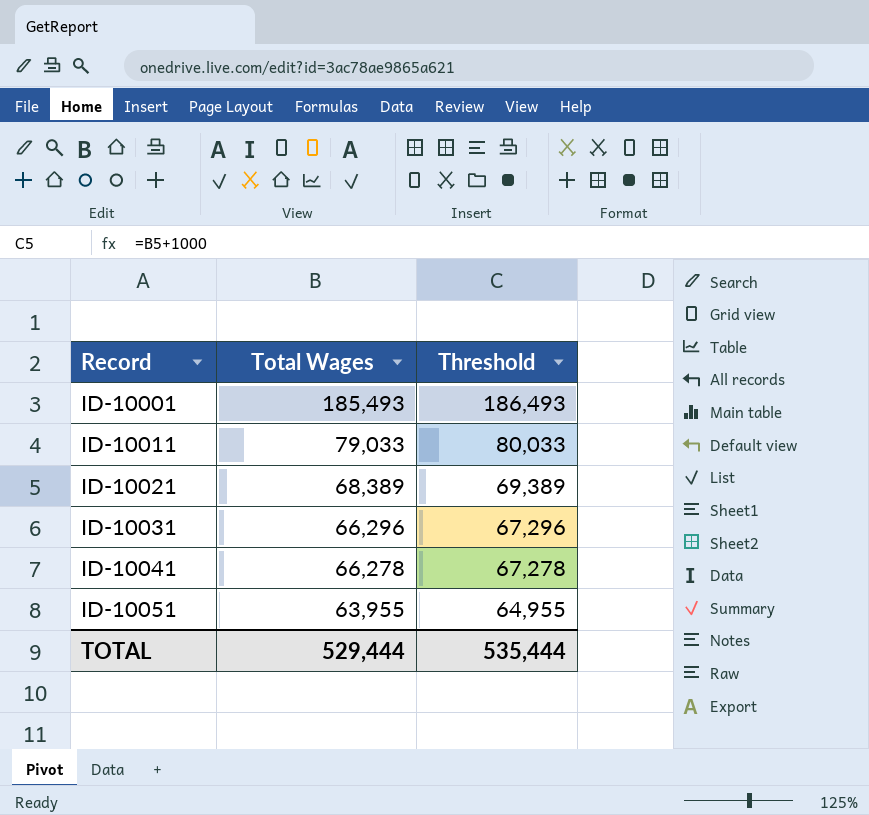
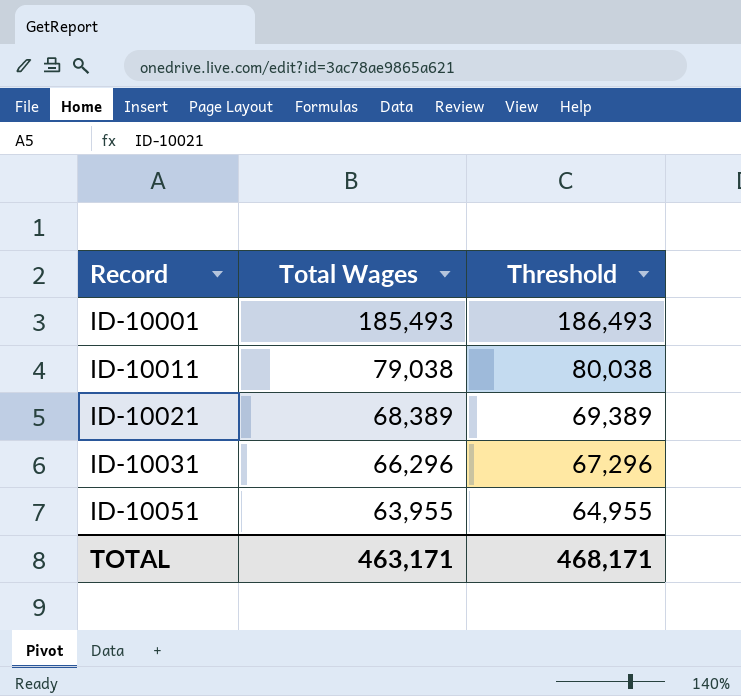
row ID-10041: 66,278 | 67,278 -> none
ID-10011 | Total Wages: 79,033 -> 79,038
ID-10011 | Threshold: 80,033 -> 80,038
TOTAL | Total Wages: 529,444 -> 463,171
TOTAL | Threshold: 535,444 -> 468,171

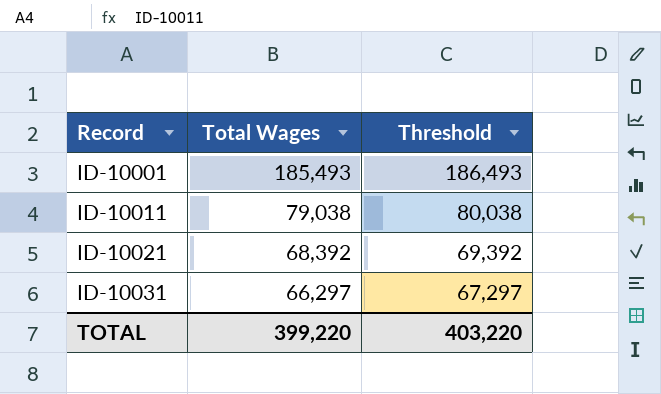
row ID-10051: 63,955 | 64,955 -> none
ID-10021 | Total Wages: 68,389 -> 68,392
ID-10021 | Threshold: 69,389 -> 69,392
ID-10031 | Total Wages: 66,296 -> 66,297
ID-10031 | Threshold: 67,296 -> 67,297
TOTAL | Total Wages: 463,171 -> 399,220
TOTAL | Threshold: 468,171 -> 403,220

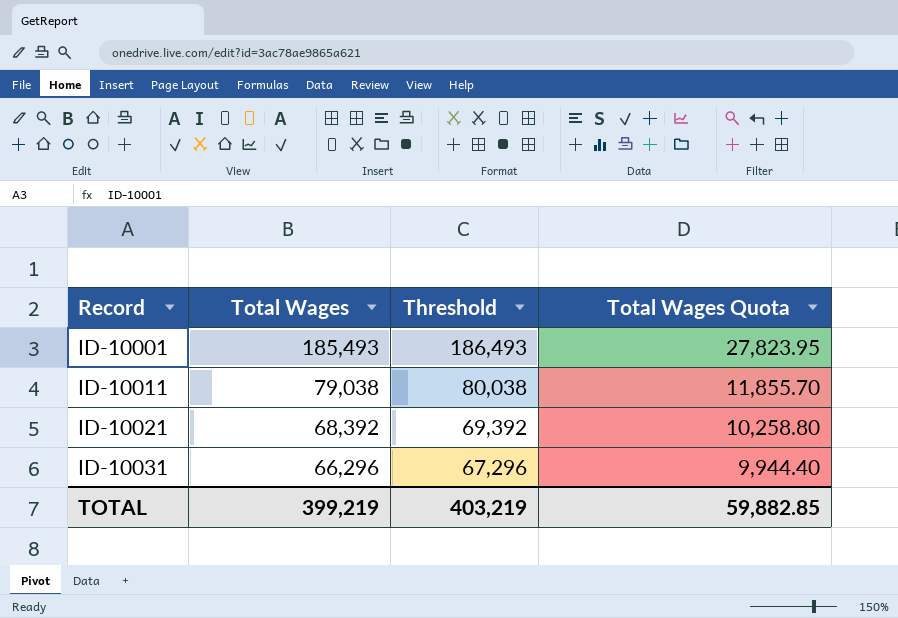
column Total Wages Quota | formula: none -> [Total Wages] * 0.15
ID-10031 | Total Wages: 66,297 -> 66,296
ID-10031 | Threshold: 67,297 -> 67,296
TOTAL | Total Wages: 399,220 -> 399,219
TOTAL | Threshold: 403,220 -> 403,219

